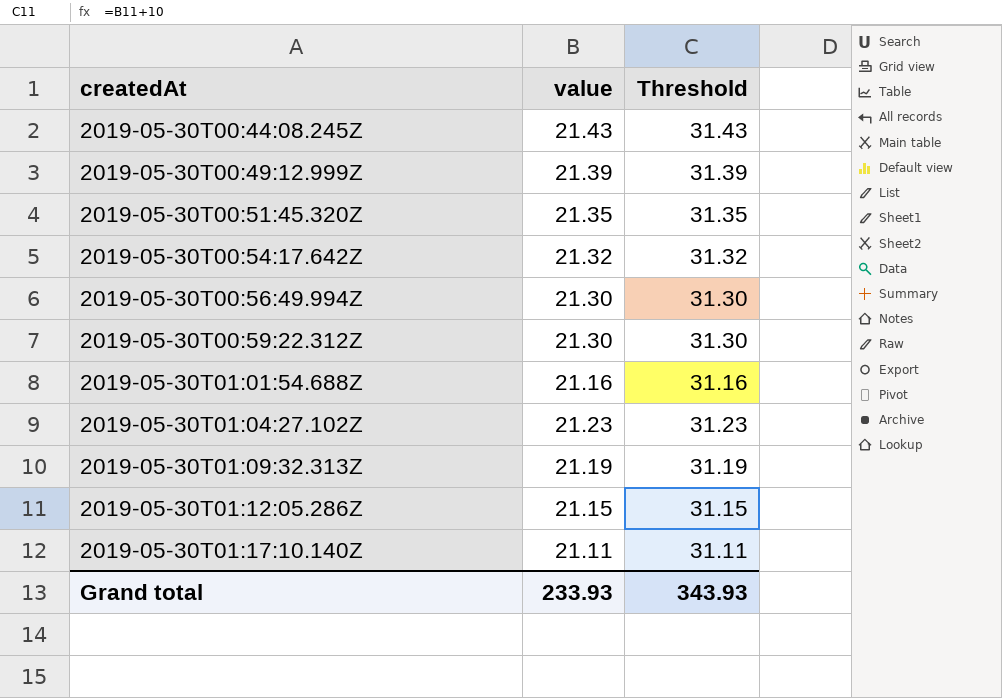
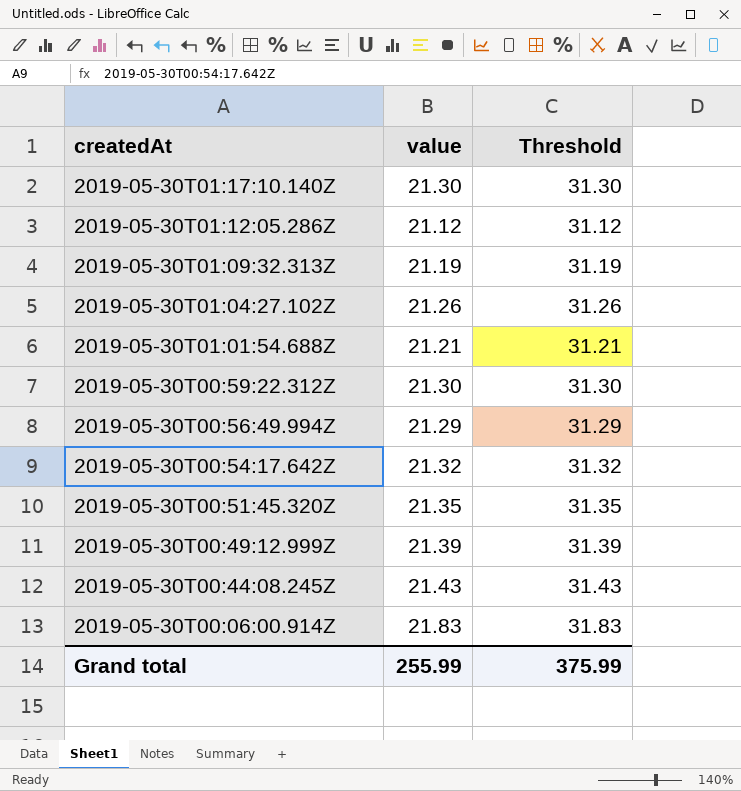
row order: createdAt ascending -> createdAt descending
2019-05-30T01:17:10.140Z | value: 21.11 -> 21.30
2019-05-30T01:17:10.140Z | Threshold: 31.11 -> 31.30
2019-05-30T01:12:05.286Z | value: 21.15 -> 21.12
2019-05-30T01:12:05.286Z | Threshold: 31.15 -> 31.12
2019-05-30T01:04:27.102Z | value: 21.23 -> 21.26
2019-05-30T01:04:27.102Z | Threshold: 31.23 -> 31.26
2019-05-30T01:01:54.688Z | value: 21.16 -> 21.21
2019-05-30T01:01:54.688Z | Threshold: 31.16 -> 31.21
2019-05-30T00:56:49.994Z | value: 21.30 -> 21.29
2019-05-30T00:56:49.994Z | Threshold: 31.30 -> 31.29
row 2019-05-30T00:06:00.914Z: none -> 21.83 | 31.83
Grand total | value: 233.93 -> 255.99
Grand total | Threshold: 343.93 -> 375.99

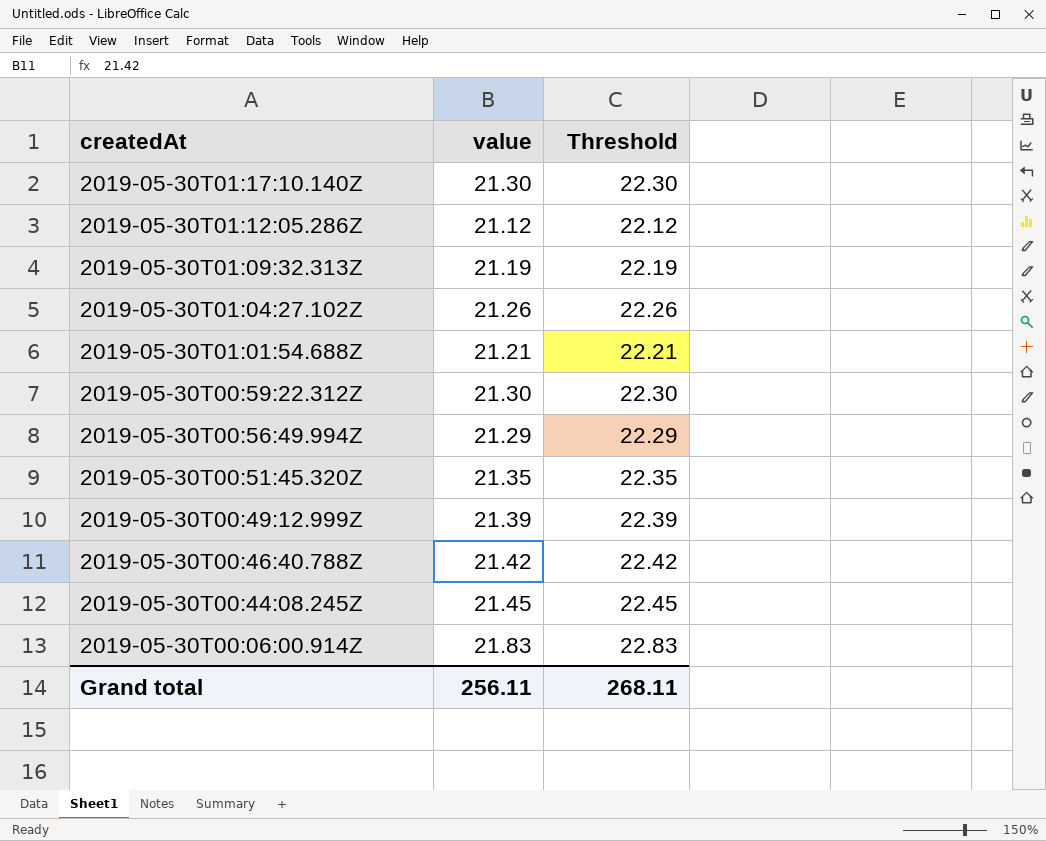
column Threshold | formula: [value] + 10 -> [value] + 1
row 2019-05-30T00:54:17.642Z: 21.32 | 31.32 -> none
row 2019-05-30T00:46:40.788Z: none -> 21.42 | 22.42
2019-05-30T00:44:08.245Z | value: 21.43 -> 21.45
Grand total | value: 255.99 -> 256.11
Grand total | Threshold: 375.99 -> 268.11

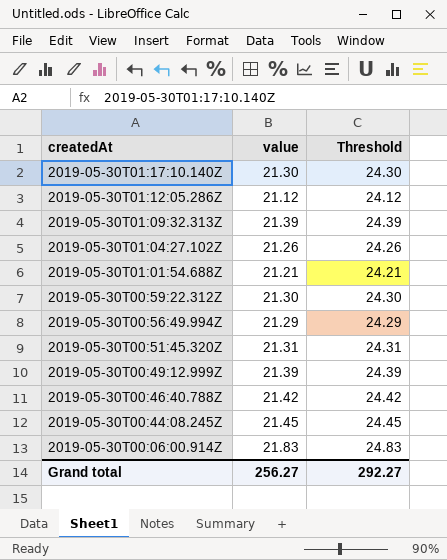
column Threshold | formula: [value] + 1 -> [value] + 3
2019-05-30T01:09:32.313Z | value: 21.19 -> 21.39
2019-05-30T00:51:45.320Z | value: 21.35 -> 21.31
Grand total | value: 256.11 -> 256.27
Grand total | Threshold: 268.11 -> 292.27

